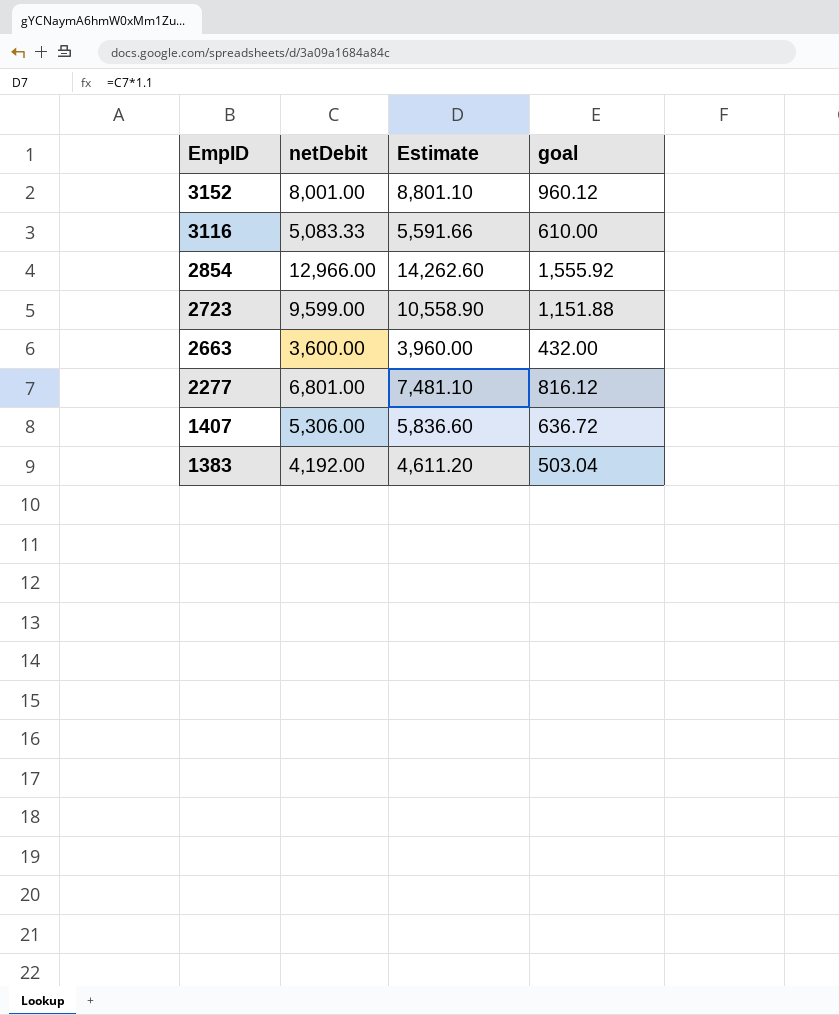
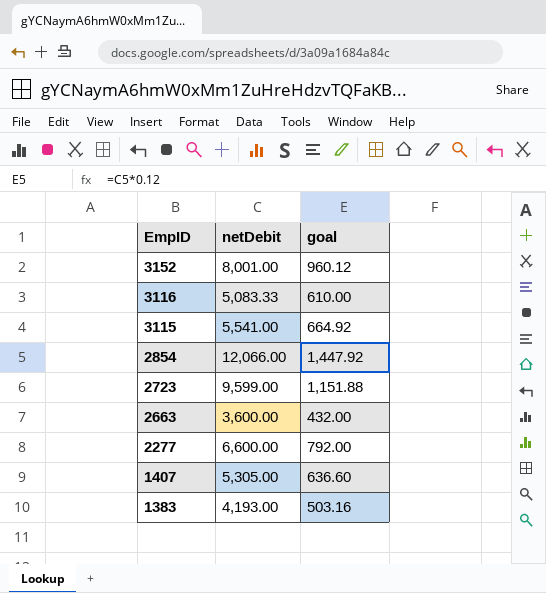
column Estimate | formula: [netDebit] * 1.1 -> none
row 3115: none -> 5,541.00 | 664.92
2854 | netDebit: 12,966.00 -> 12,066.00
2854 | goal: 1,555.92 -> 1,447.92
2277 | netDebit: 6,801.00 -> 6,600.00
2277 | goal: 816.12 -> 792.00
1407 | netDebit: 5,306.00 -> 5,305.00
1407 | goal: 636.72 -> 636.60
1383 | netDebit: 4,192.00 -> 4,193.00
1383 | goal: 503.04 -> 503.16

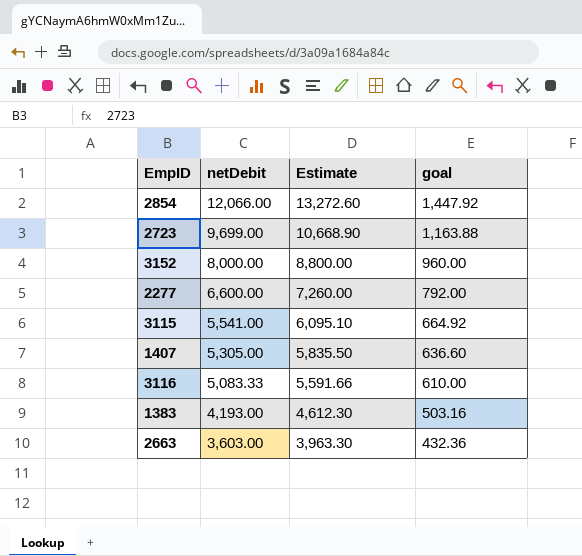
row order: EmpID descending -> netDebit descending
column Estimate | formula: none -> [netDebit] * 1.1
2723 | netDebit: 9,599.00 -> 9,699.00
2723 | goal: 1,151.88 -> 1,163.88
3152 | netDebit: 8,001.00 -> 8,000.00
3152 | goal: 960.12 -> 960.00
2663 | netDebit: 3,600.00 -> 3,603.00
2663 | goal: 432.00 -> 432.36

